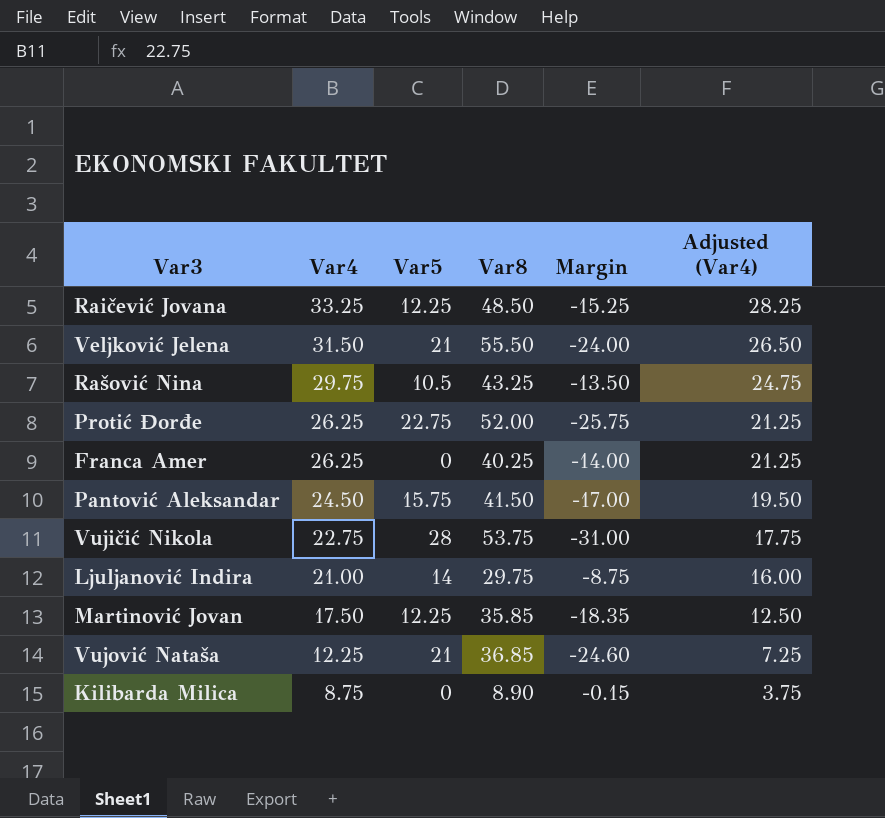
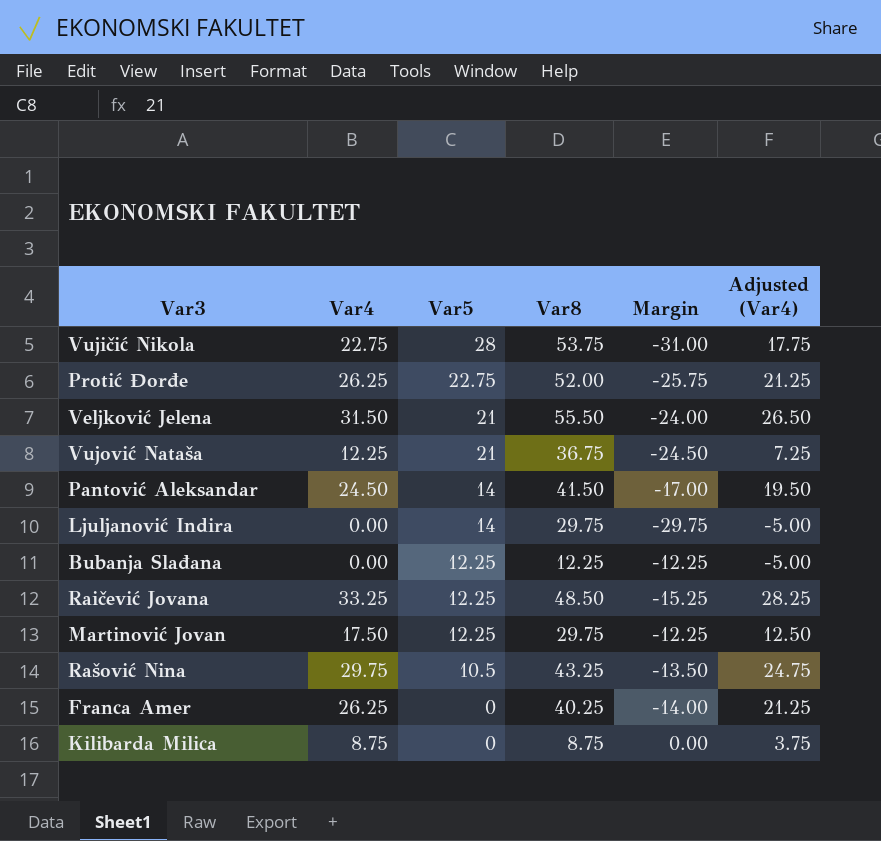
row order: Var4 descending -> Var5 descending
Vujović Nataša | Var8: 36.85 -> 36.75
Vujović Nataša | Margin: -24.60 -> -24.50
Pantović Aleksandar | Var5: 15.75 -> 14
Ljuljanović Indira | Var4: 21.00 -> 0.00
Ljuljanović Indira | Margin: -8.75 -> -29.75
Ljuljanović Indira | Adjusted (Var4): 16.00 -> -5.00
row Bubanja Slađana: none -> 0.00 | 12.25 | 12.25 | -12.25 | -5.00
Martinović Jovan | Var8: 35.85 -> 29.75
Martinović Jovan | Margin: -18.35 -> -12.25
Kilibarda Milica | Var8: 8.90 -> 8.75
Kilibarda Milica | Margin: -0.15 -> 0.00

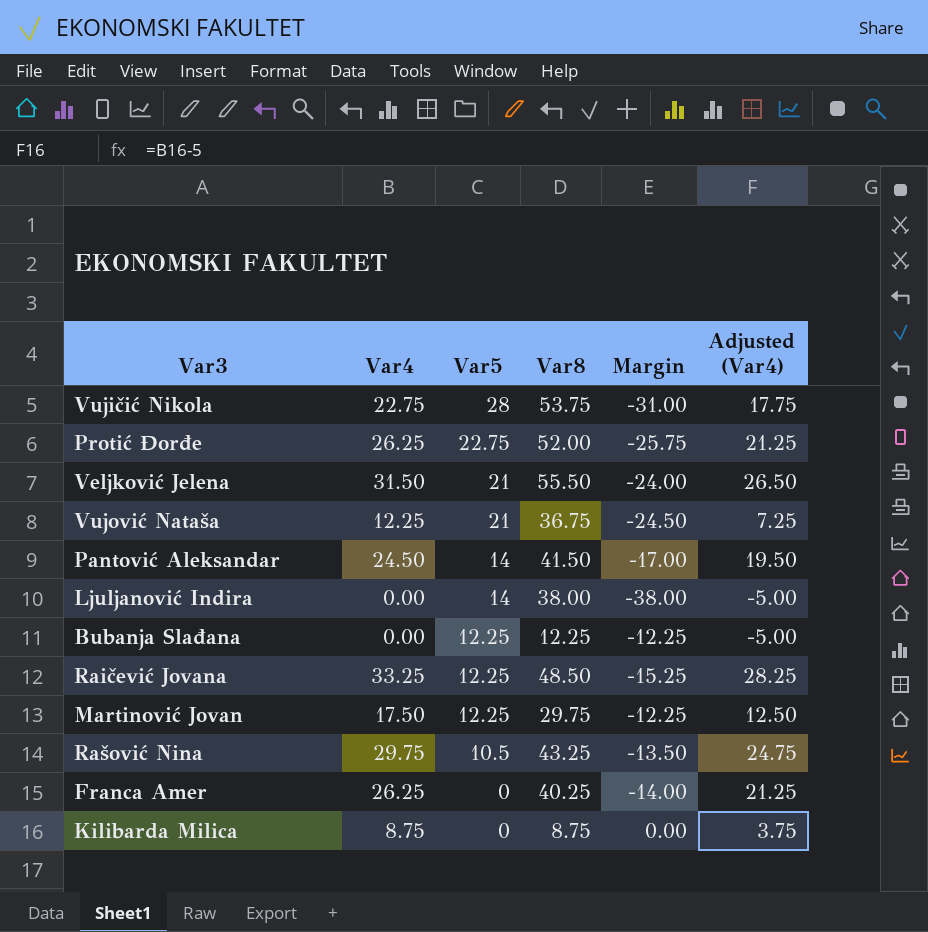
Ljuljanović Indira | Var8: 29.75 -> 38.00
Ljuljanović Indira | Margin: -29.75 -> -38.00

